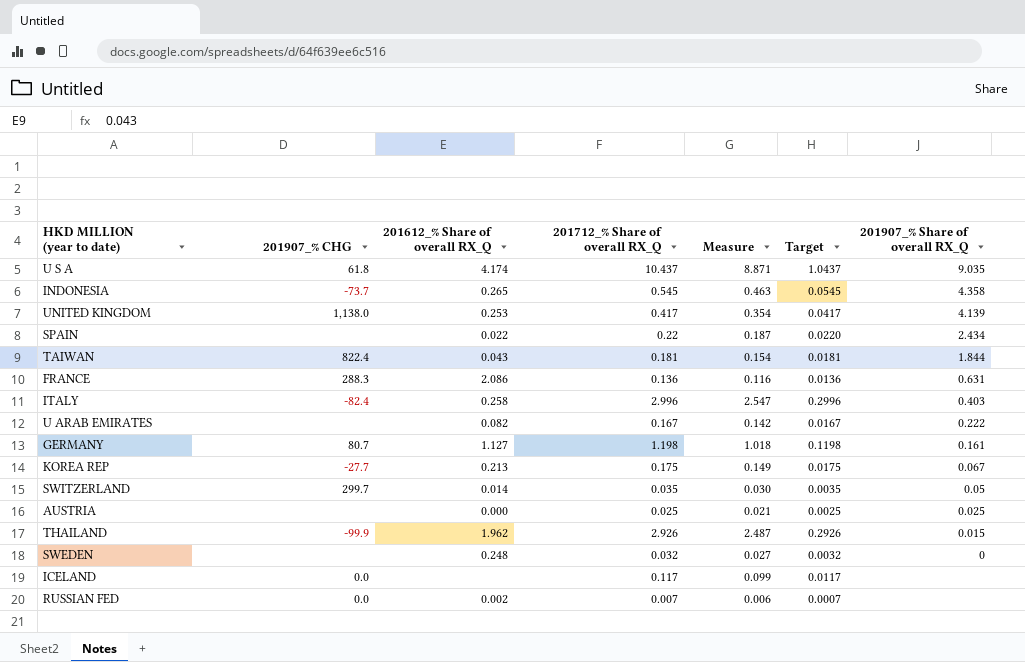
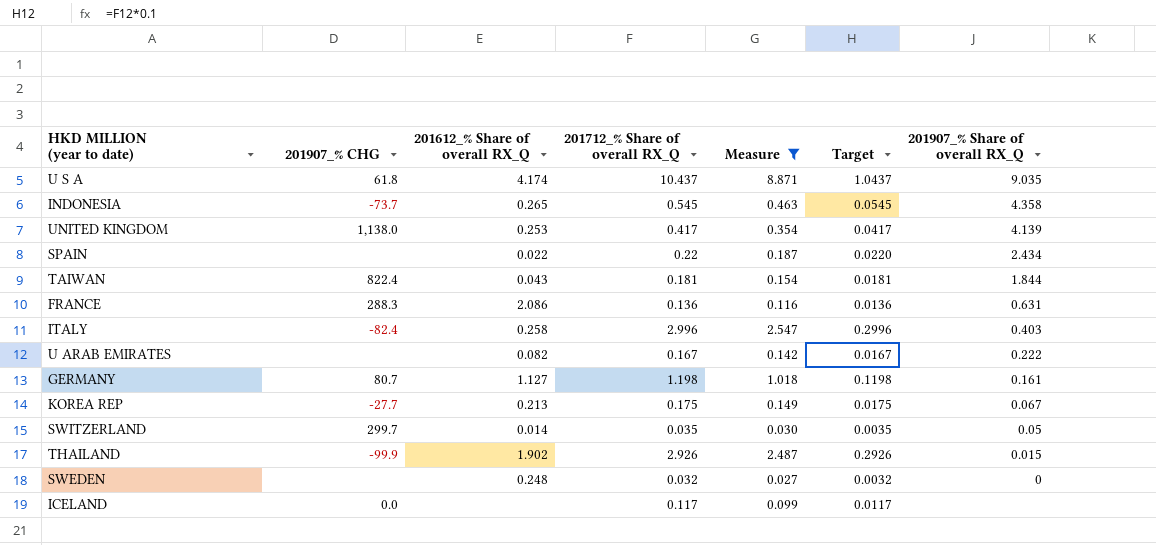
filter: none -> Measure >= 0.027
THAILAND | 201612_% Share of overall RX_Q: 1.962 -> 1.902

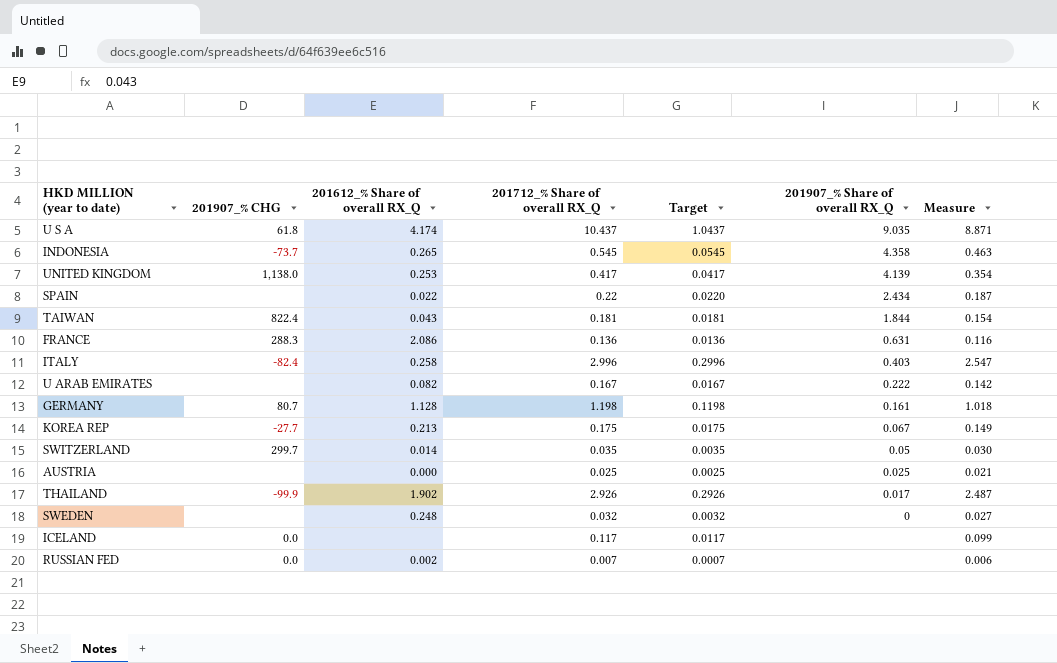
filter: Measure >= 0.027 -> none
column Measure | position: 5 -> 7
GERMANY | 201612_% Share of overall RX_Q: 1.127 -> 1.128
THAILAND | 201907_% Share of overall RX_Q: 0.015 -> 0.017

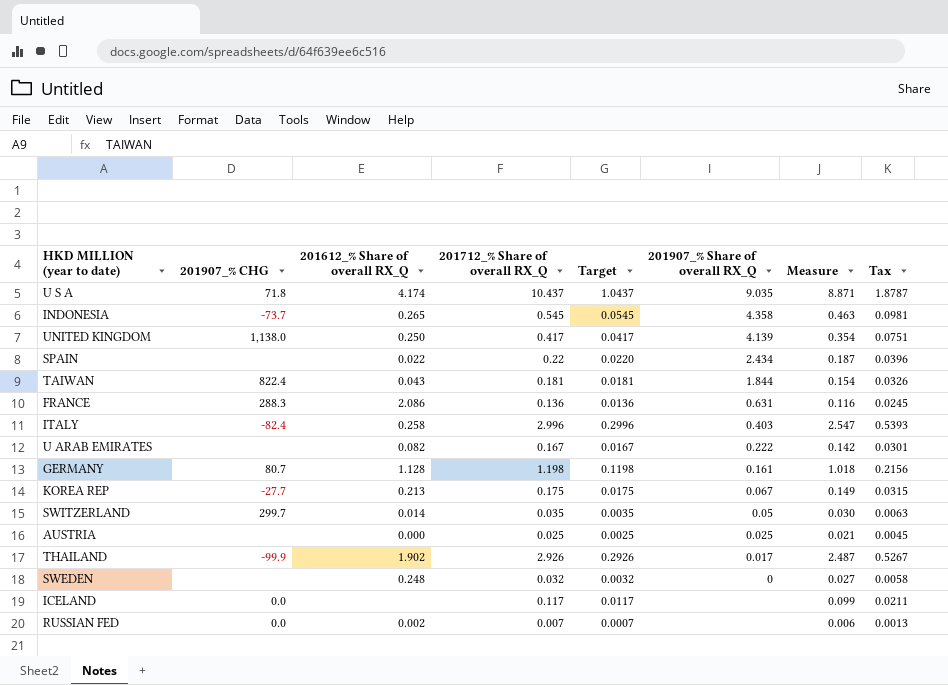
column Tax | formula: none -> [201712_% Share of overall RX_Q] * 0.18
U S A | 201907_% CHG: 61.8 -> 71.8
UNITED KINGDOM | 201612_% Share of overall RX_Q: 0.253 -> 0.250

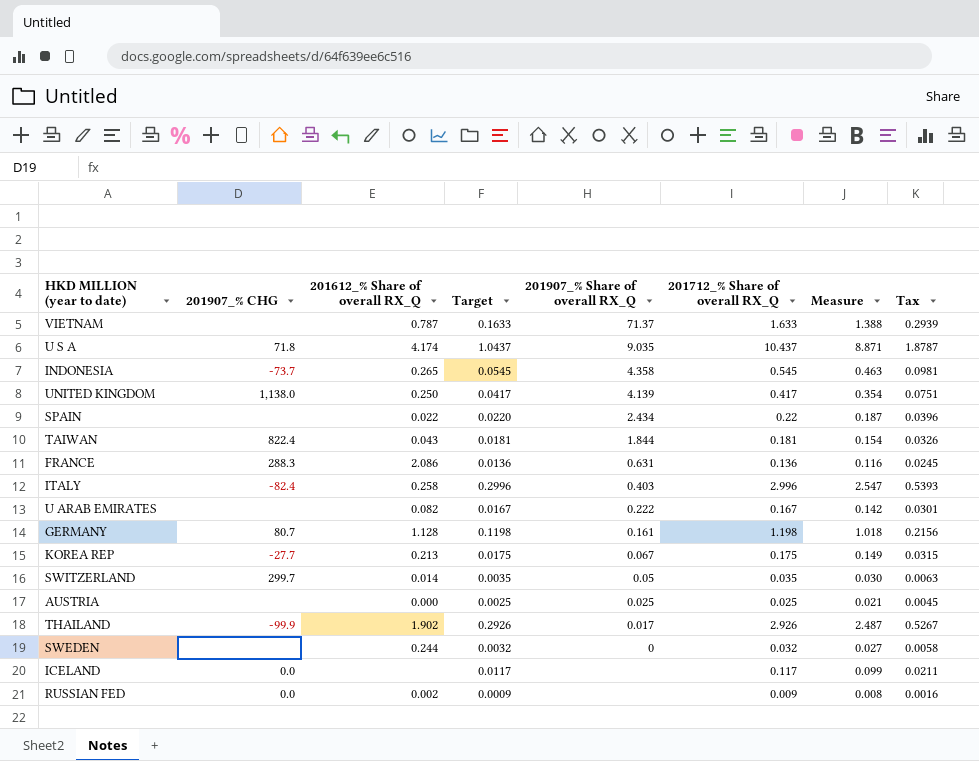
column 201712_% Share of overall RX_Q | position: 4 -> 6
row VIETNAM: none -> none | 0.787 | 0.1633 | 71.37 | 1.633 | 1.388 | 0.2939
SWEDEN | 201612_% Share of overall RX_Q: 0.248 -> 0.244
RUSSIAN FED | Target: 0.0007 -> 0.0009
RUSSIAN FED | 201712_% Share of overall RX_Q: 0.007 -> 0.009
RUSSIAN FED | Measure: 0.006 -> 0.008
RUSSIAN FED | Tax: 0.0013 -> 0.0016

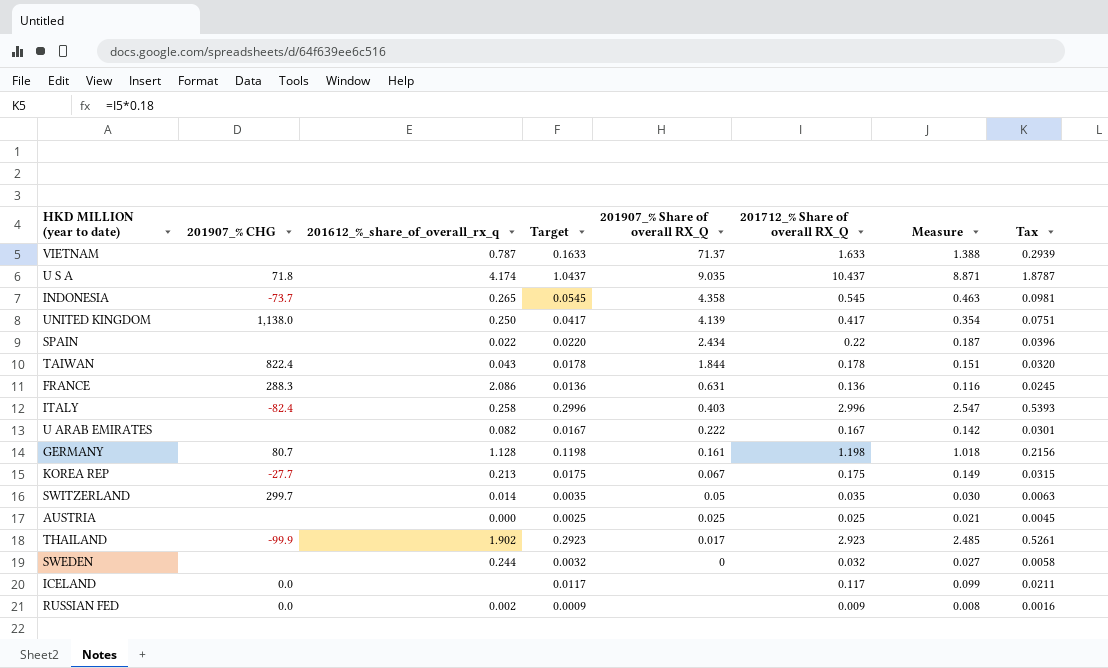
column name: 201612_% Share of overall RX_Q -> 201612_%_share_of_overall_rx_q
TAIWAN | Target: 0.0181 -> 0.0178
TAIWAN | 201712_% Share of overall RX_Q: 0.181 -> 0.178
TAIWAN | Measure: 0.154 -> 0.151
TAIWAN | Tax: 0.0326 -> 0.0320
THAILAND | Target: 0.2926 -> 0.2923
THAILAND | 201712_% Share of overall RX_Q: 2.926 -> 2.923
THAILAND | Measure: 2.487 -> 2.485
THAILAND | Tax: 0.5267 -> 0.5261

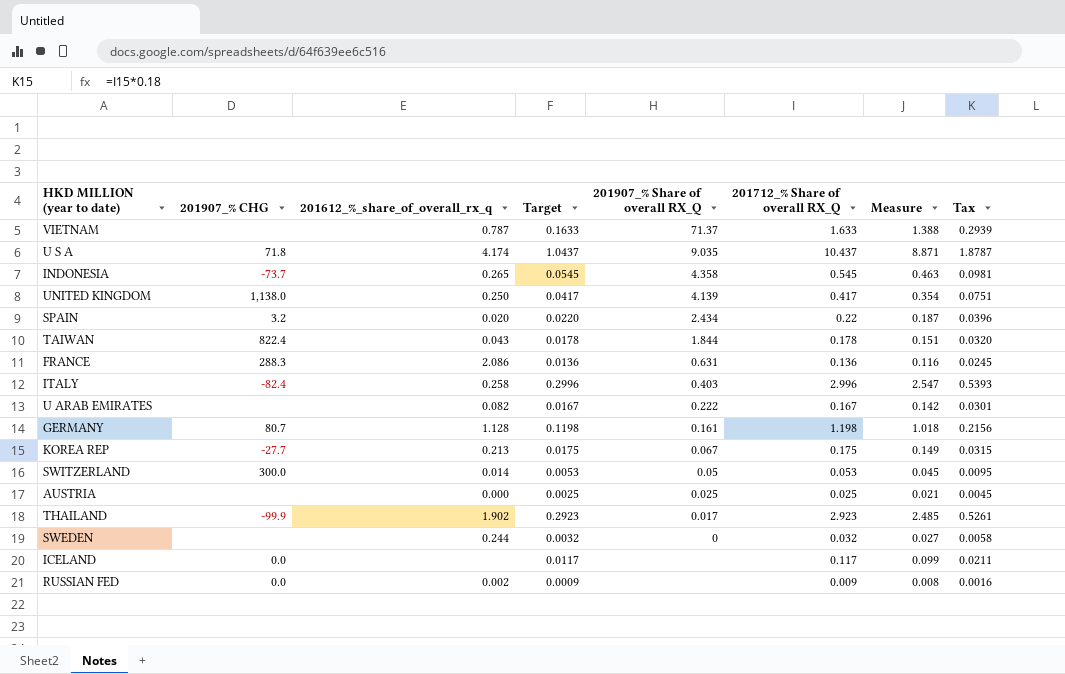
SPAIN | 201907_% CHG: none -> 3.2
SPAIN | 201612_%_share_of_overall_rx_q: 0.022 -> 0.020
SWITZERLAND | 201907_% CHG: 299.7 -> 300.0
SWITZERLAND | Target: 0.0035 -> 0.0053
SWITZERLAND | 201712_% Share of overall RX_Q: 0.035 -> 0.053
SWITZERLAND | Measure: 0.030 -> 0.045
SWITZERLAND | Tax: 0.0063 -> 0.0095

